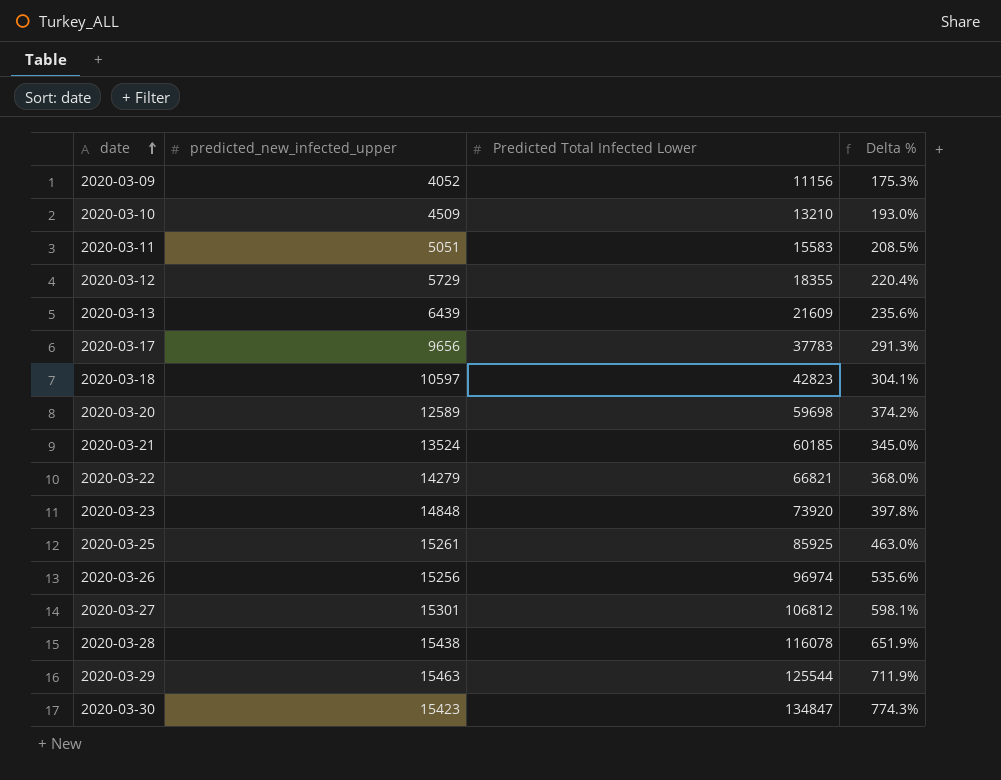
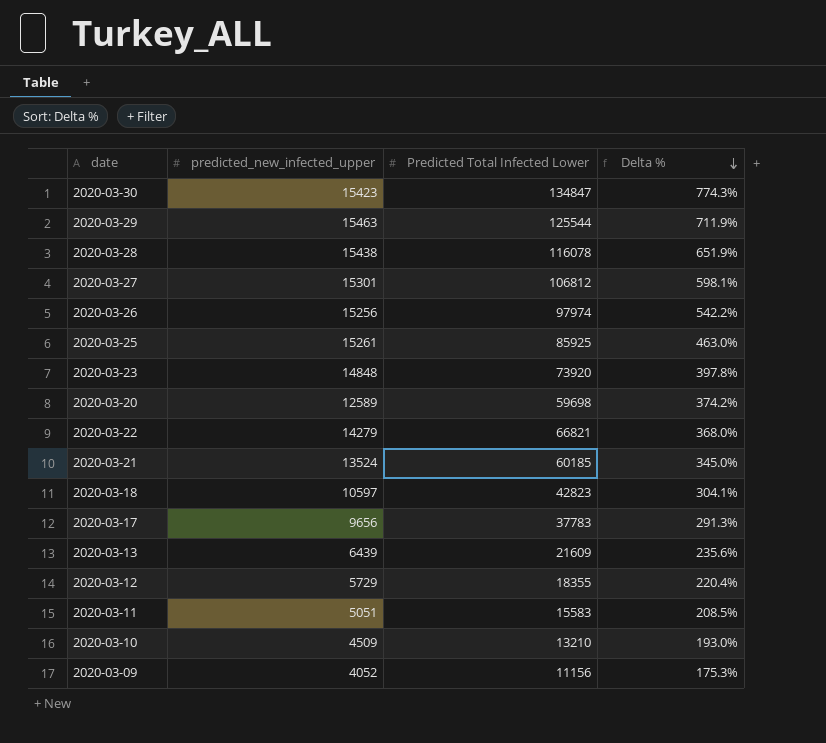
row order: date ascending -> Delta % descending
2020-03-26 | Predicted Total Infected Lower: 96974 -> 97974
2020-03-26 | Delta %: 535.6% -> 542.2%

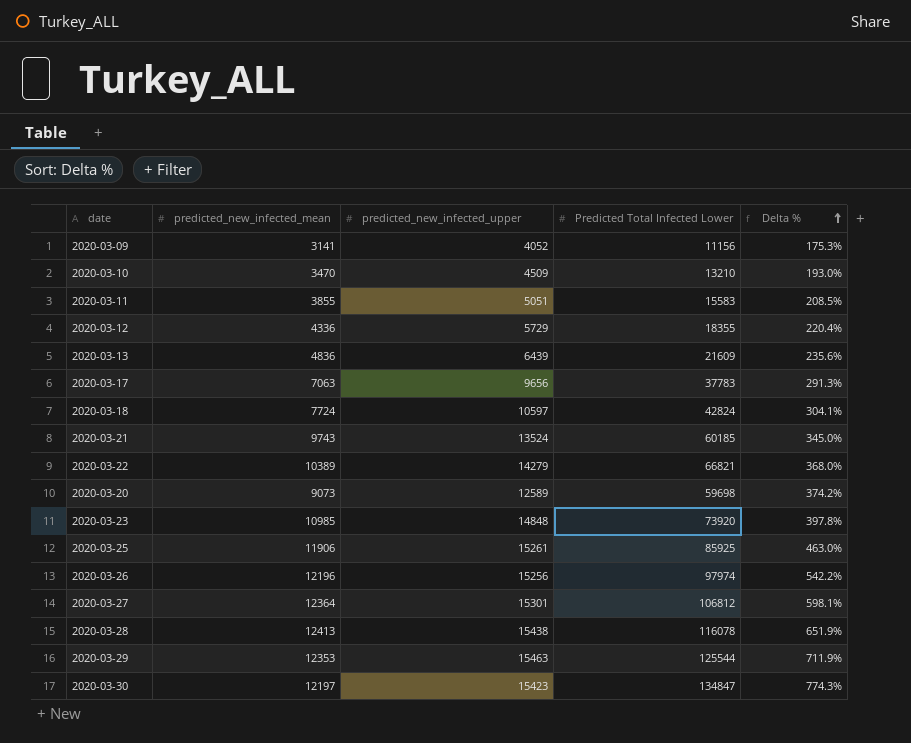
row order: Delta % descending -> Delta % ascending
column predicted_new_infected_mean | position: none -> 2
2020-03-18 | Predicted Total Infected Lower: 42823 -> 42824

